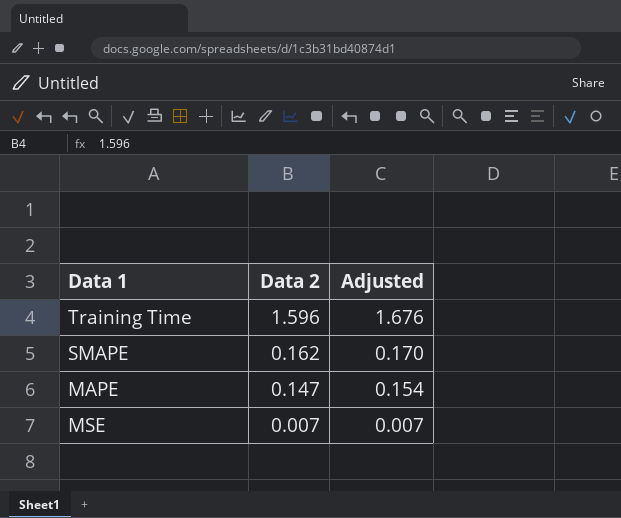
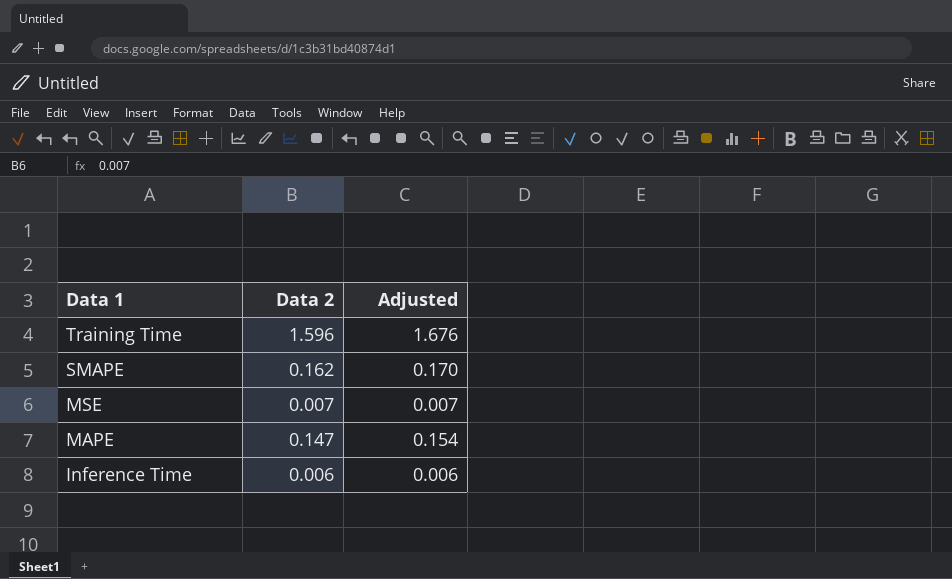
row order: Data 2 descending -> Data 1 descending
row Inference Time: none -> 0.006 | 0.006

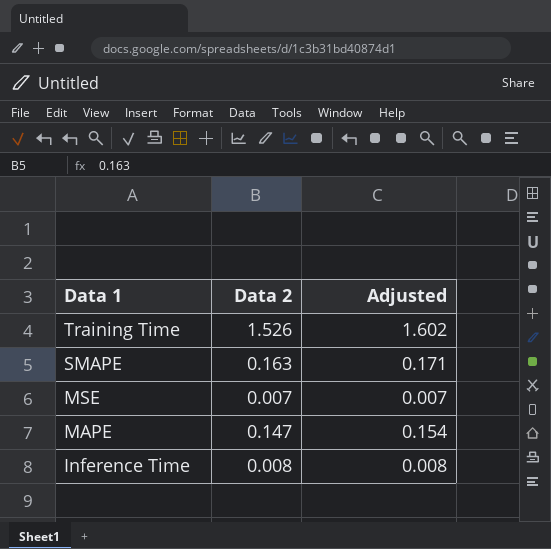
Training Time | Data 2: 1.596 -> 1.526
Training Time | Adjusted: 1.676 -> 1.602
SMAPE | Data 2: 0.162 -> 0.163
SMAPE | Adjusted: 0.170 -> 0.171
Inference Time | Data 2: 0.006 -> 0.008
Inference Time | Adjusted: 0.006 -> 0.008

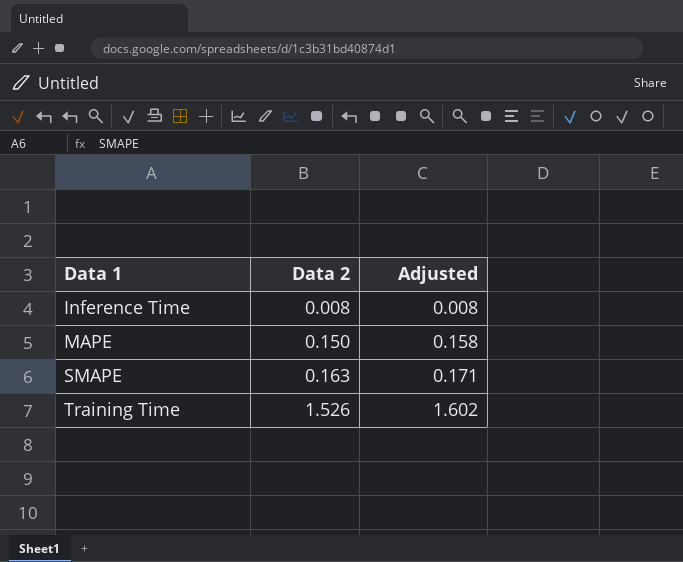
row order: Data 1 descending -> Data 1 ascending
row MSE: 0.007 | 0.007 -> none
MAPE | Data 2: 0.147 -> 0.150
MAPE | Adjusted: 0.154 -> 0.158

